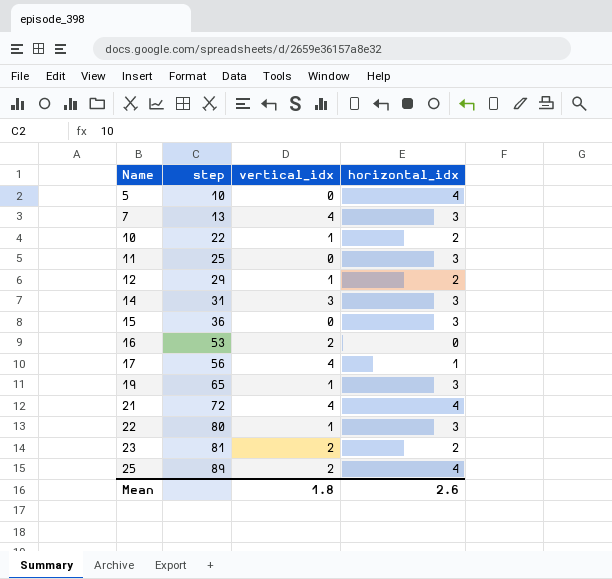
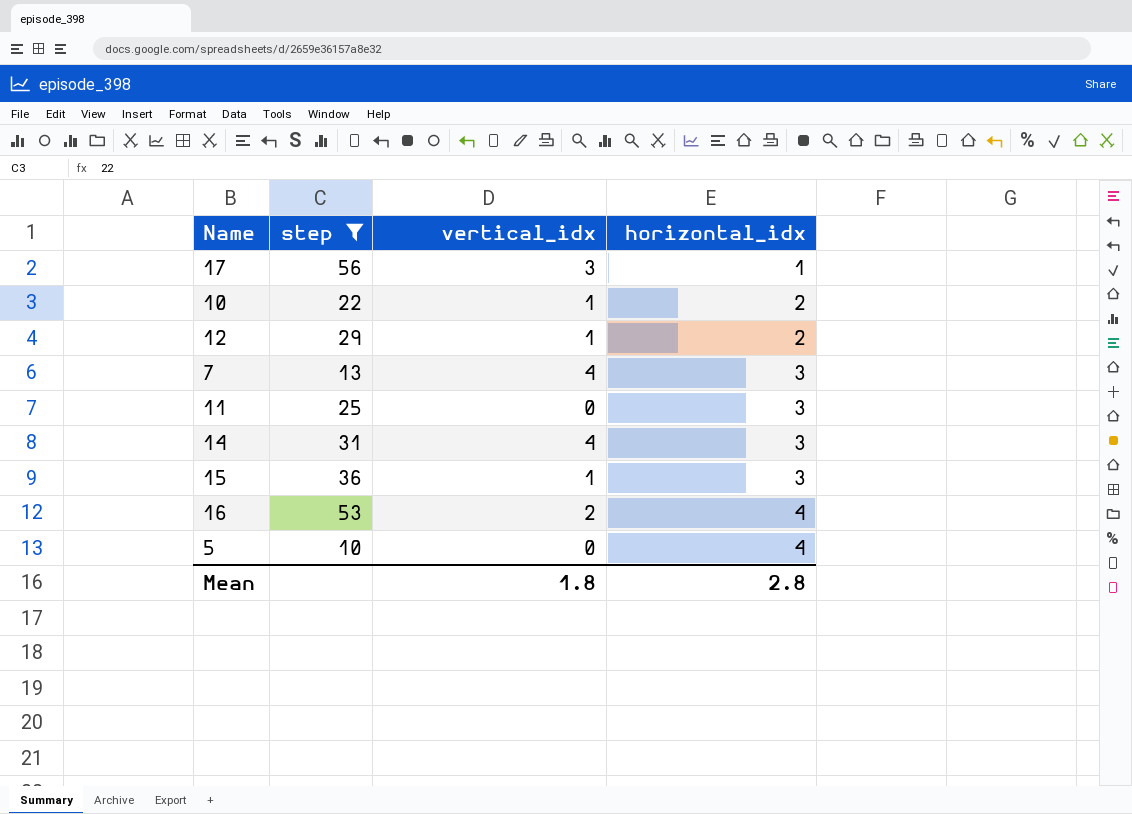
filter: none -> step <= 56
row order: Name ascending -> horizontal_idx ascending
17 | vertical_idx: 4 -> 3
14 | vertical_idx: 3 -> 4
15 | vertical_idx: 0 -> 1
16 | horizontal_idx: 0 -> 4
Mean | horizontal_idx: 2.6 -> 2.8

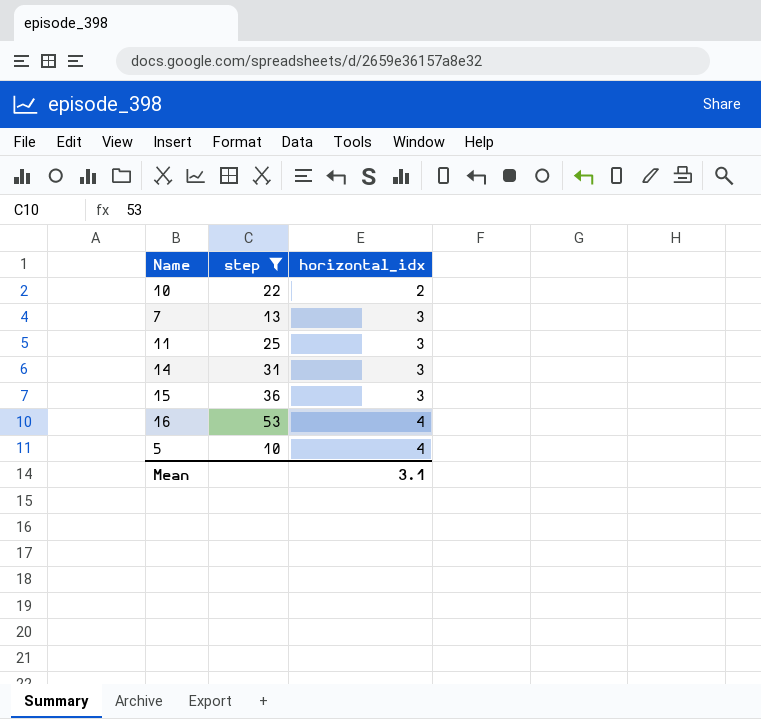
column vertical_idx | position: 3 -> none
row 17: 56 | 3 | 1 -> none
row 12: 29 | 1 | 2 -> none
Mean | horizontal_idx: 2.8 -> 3.1

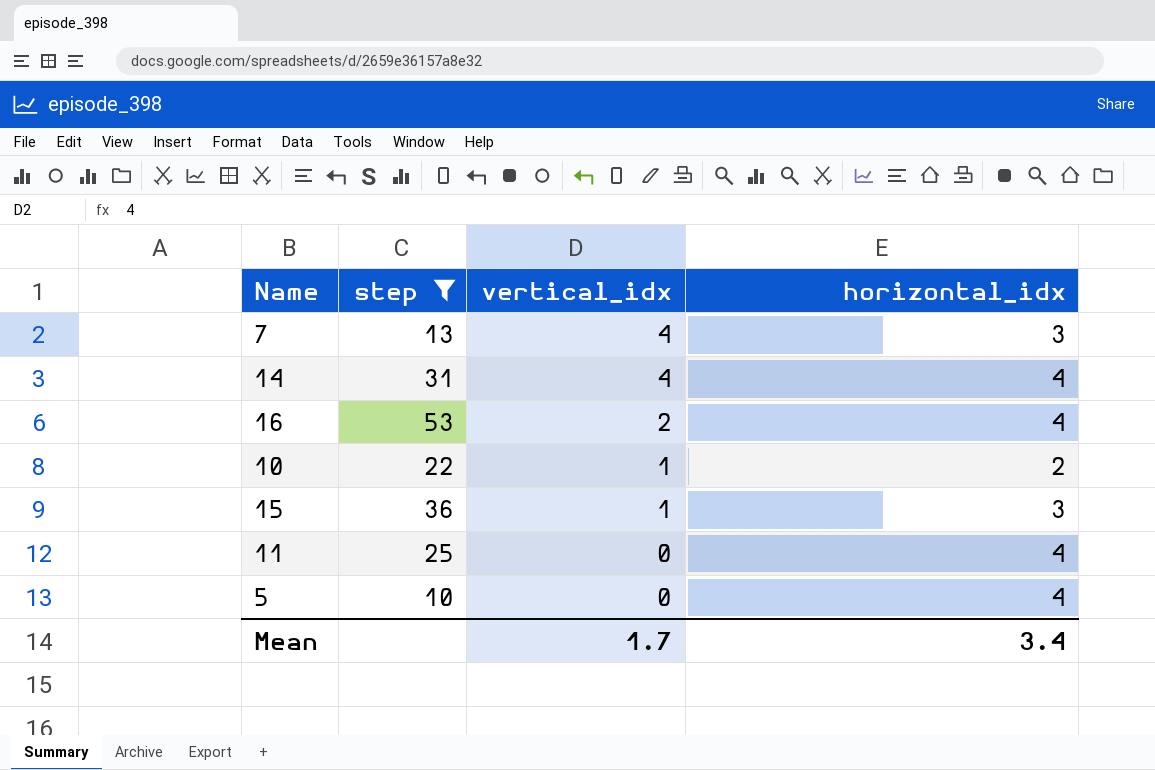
row order: horizontal_idx ascending -> vertical_idx descending
column vertical_idx | position: none -> 3
14 | horizontal_idx: 3 -> 4
11 | horizontal_idx: 3 -> 4
Mean | horizontal_idx: 3.1 -> 3.4

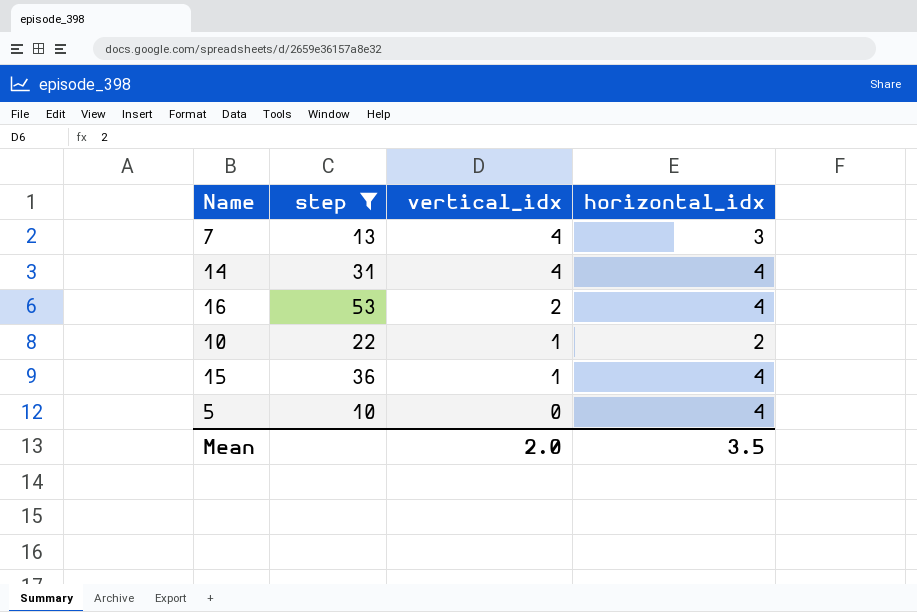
row 11: 25 | 0 | 4 -> none
15 | horizontal_idx: 3 -> 4
Mean | vertical_idx: 1.7 -> 2.0
Mean | horizontal_idx: 3.4 -> 3.5

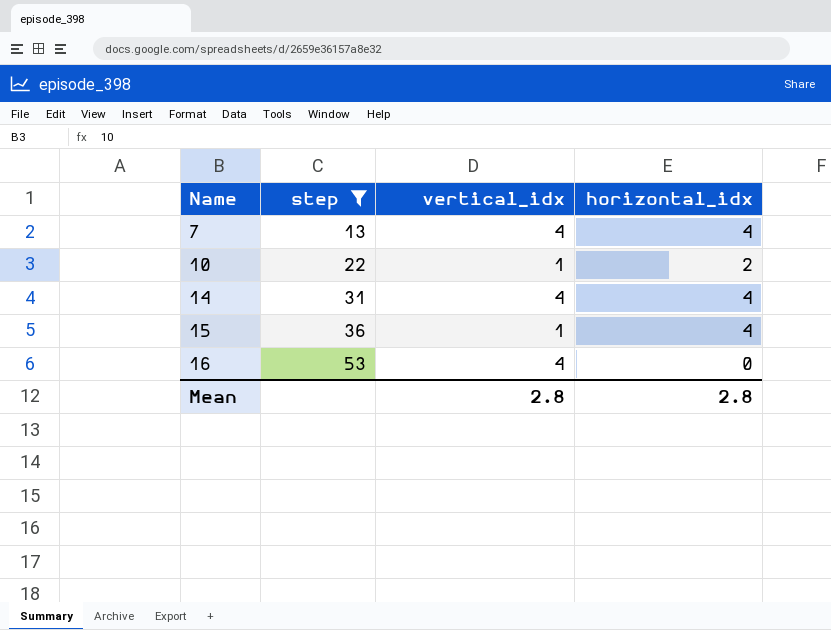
row order: vertical_idx descending -> Name ascending
row 5: 10 | 0 | 4 -> none
7 | horizontal_idx: 3 -> 4
16 | vertical_idx: 2 -> 4
16 | horizontal_idx: 4 -> 0
Mean | vertical_idx: 2.0 -> 2.8
Mean | horizontal_idx: 3.5 -> 2.8

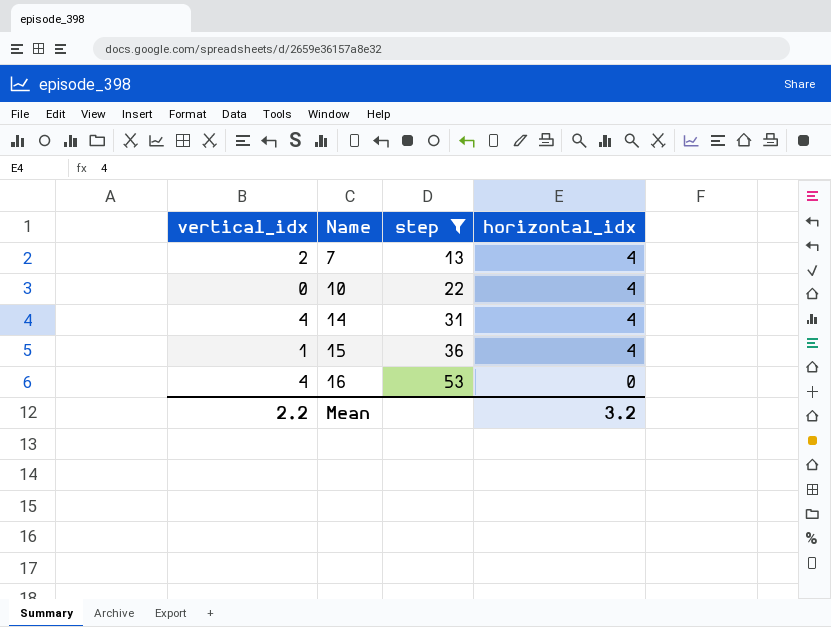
column vertical_idx | position: 3 -> 1
7 | vertical_idx: 4 -> 2
10 | vertical_idx: 1 -> 0
10 | horizontal_idx: 2 -> 4
Mean | vertical_idx: 2.8 -> 2.2
Mean | horizontal_idx: 2.8 -> 3.2

